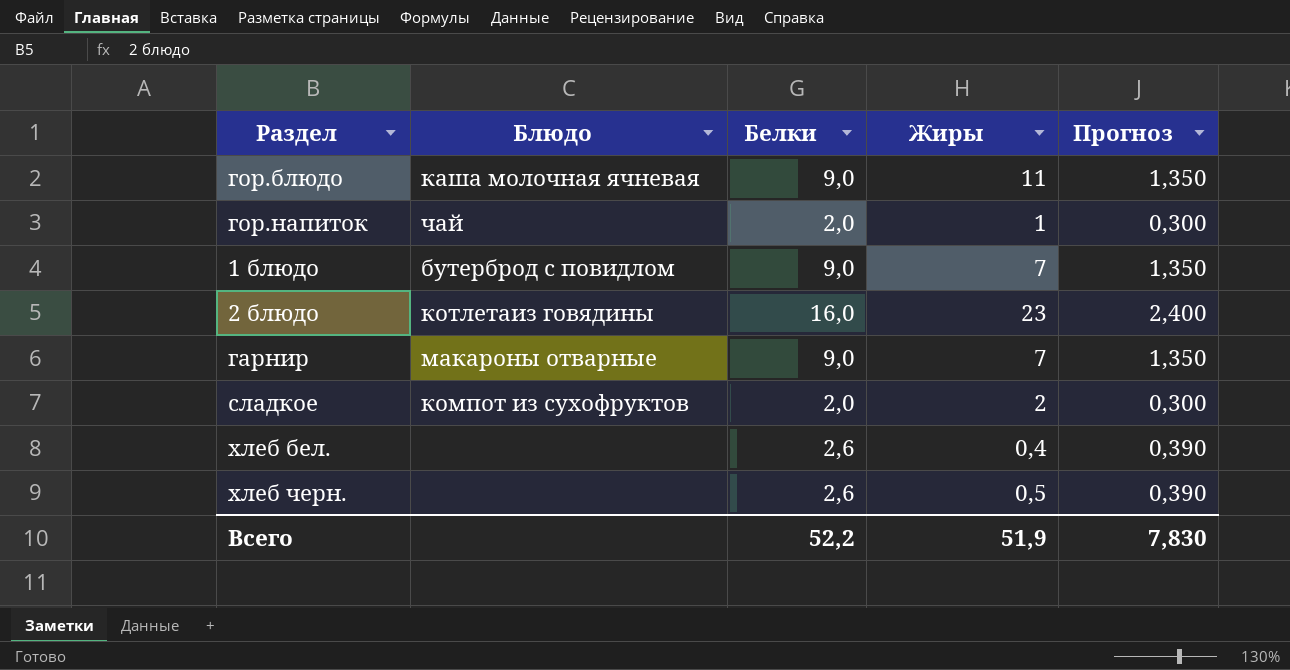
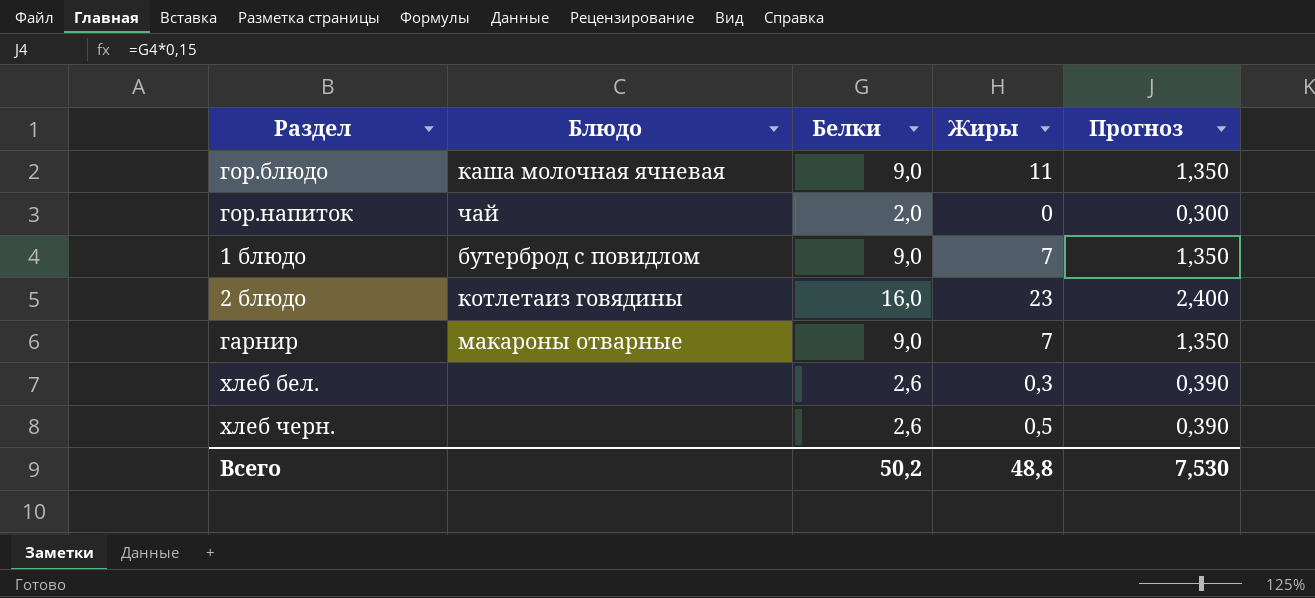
row сладкое: компот из сухофруктов | 2,0 | 2 | 0,300 -> none
гор.напиток | Жиры: 1 -> 0
хлеб бел. | Жиры: 0,4 -> 0,3
Всего | Белки: 52,2 -> 50,2
Всего | Жиры: 51,9 -> 48,8
Всего | Прогноз: 7,830 -> 7,530

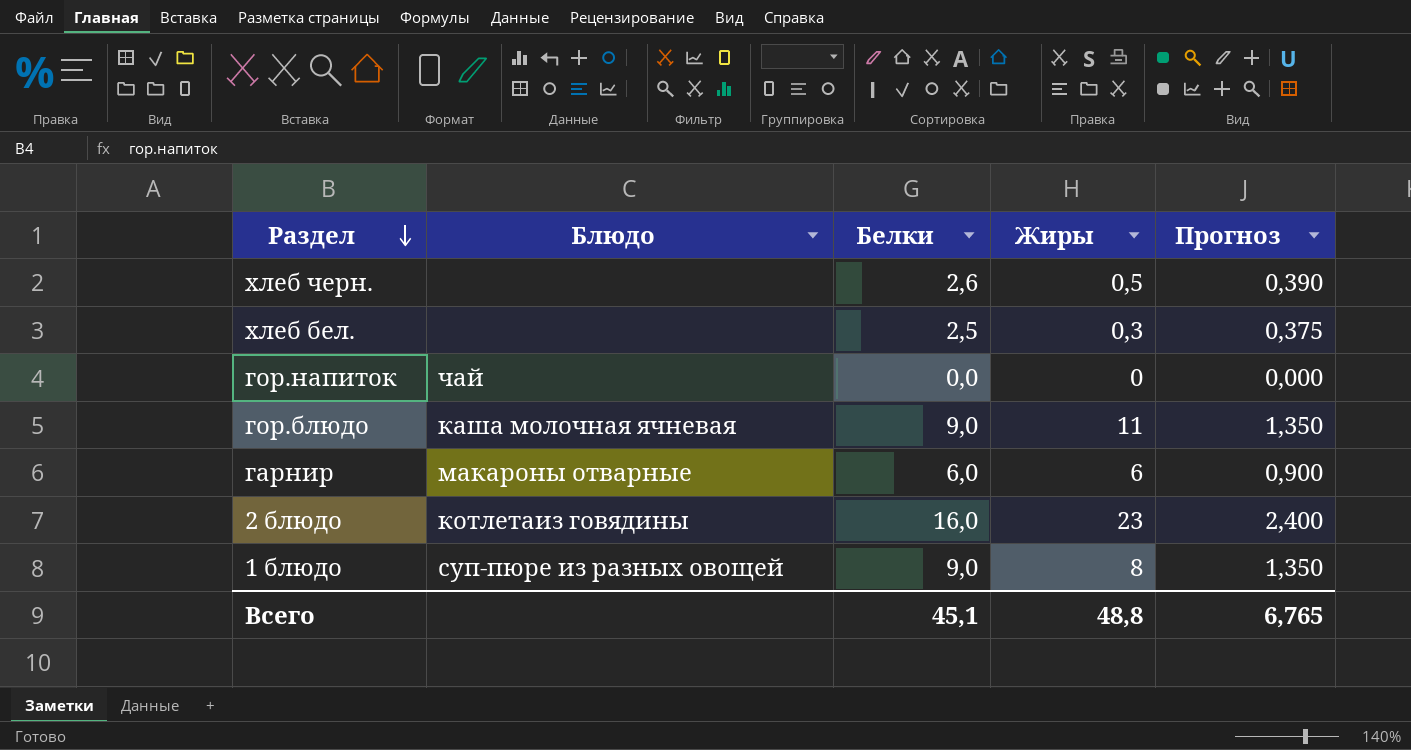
row order: none -> Раздел descending
хлеб бел. | Белки: 2,6 -> 2,5
хлеб бел. | Прогноз: 0,390 -> 0,375
гор.напиток | Белки: 2,0 -> 0,0
гор.напиток | Прогноз: 0,300 -> 0,000
гарнир | Белки: 9,0 -> 6,0
гарнир | Жиры: 7 -> 6
гарнир | Прогноз: 1,350 -> 0,900
1 блюдо | Блюдо: бутерброд с повидлом -> суп-пюре из разных овощей
1 блюдо | Жиры: 7 -> 8
Всего | Белки: 50,2 -> 45,1
Всего | Прогноз: 7,530 -> 6,765

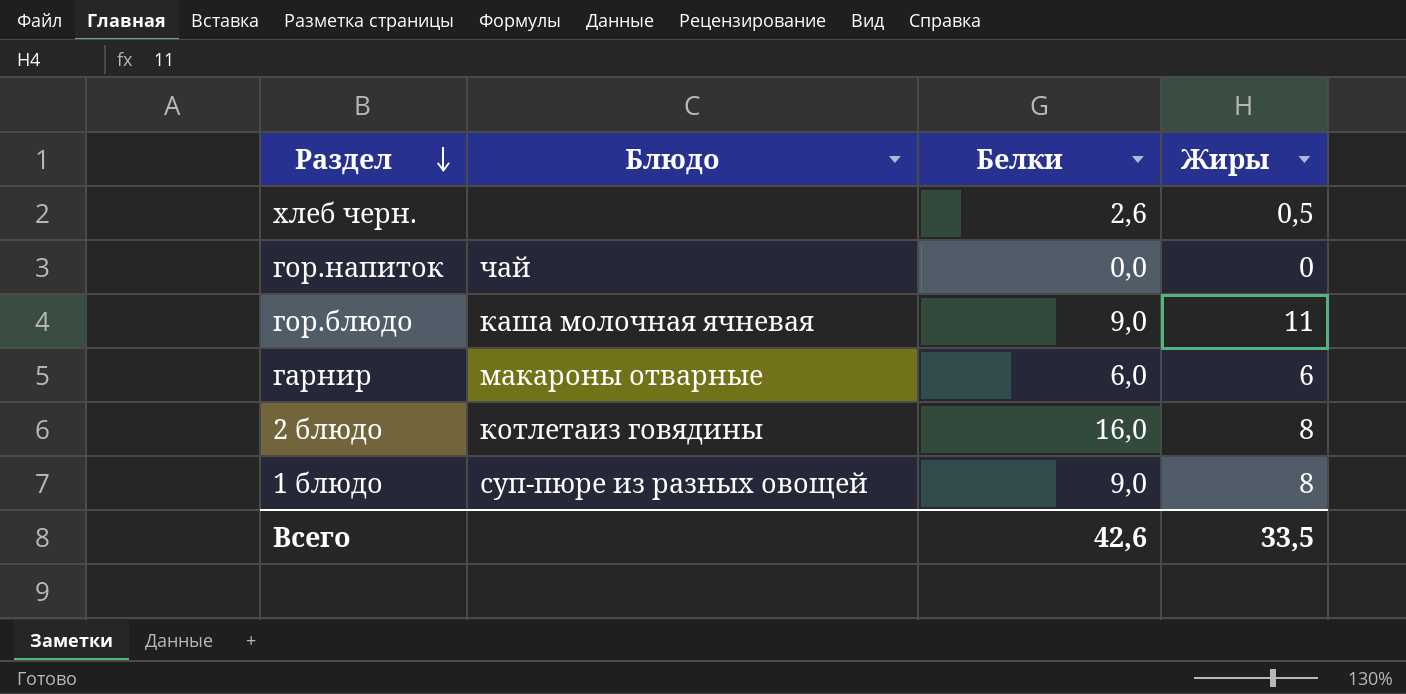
column Прогноз | formula: [Белки] * 0,15 -> none
row хлеб бел.: none | 2,5 | 0,3 | 0,375 -> none
2 блюдо | Жиры: 23 -> 8
Всего | Белки: 45,1 -> 42,6
Всего | Жиры: 48,8 -> 33,5

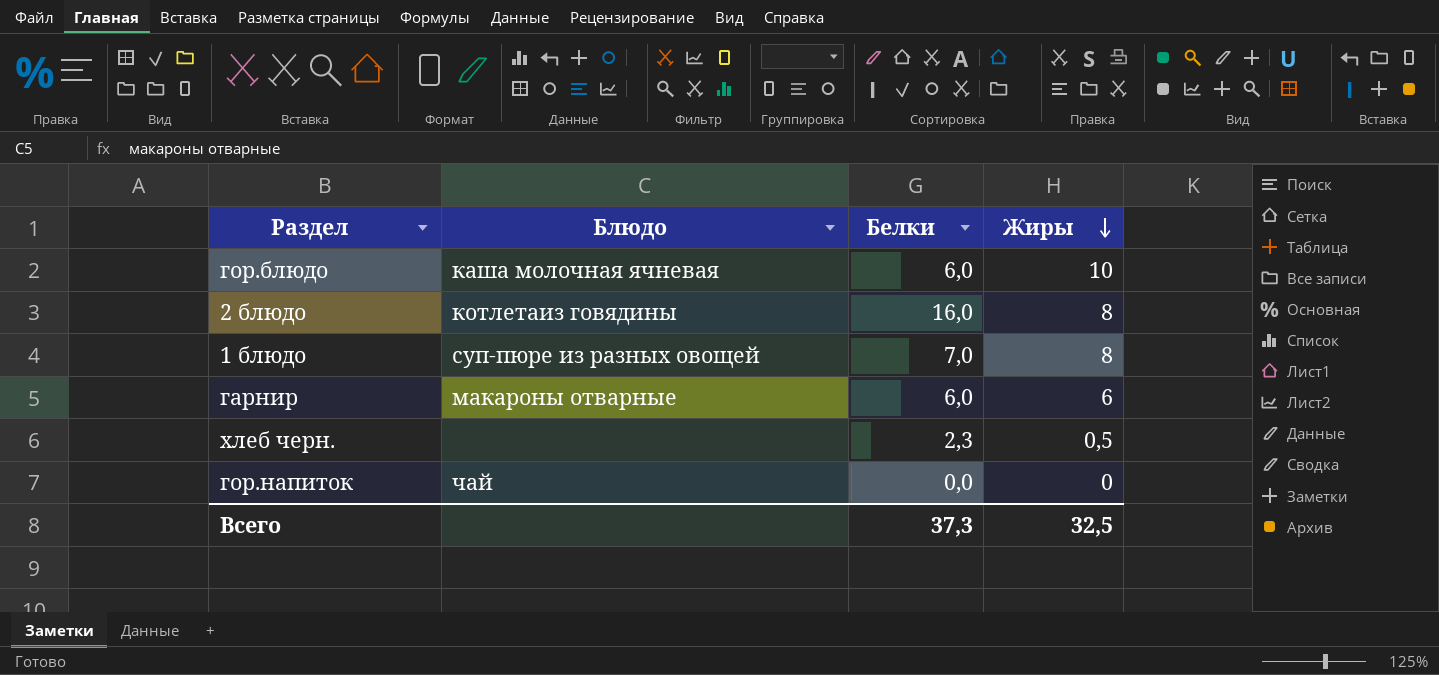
row order: Раздел descending -> Жиры descending
гор.блюдо | Белки: 9,0 -> 6,0
гор.блюдо | Жиры: 11 -> 10
1 блюдо | Белки: 9,0 -> 7,0
хлеб черн. | Белки: 2,6 -> 2,3
Всего | Белки: 42,6 -> 37,3
Всего | Жиры: 33,5 -> 32,5

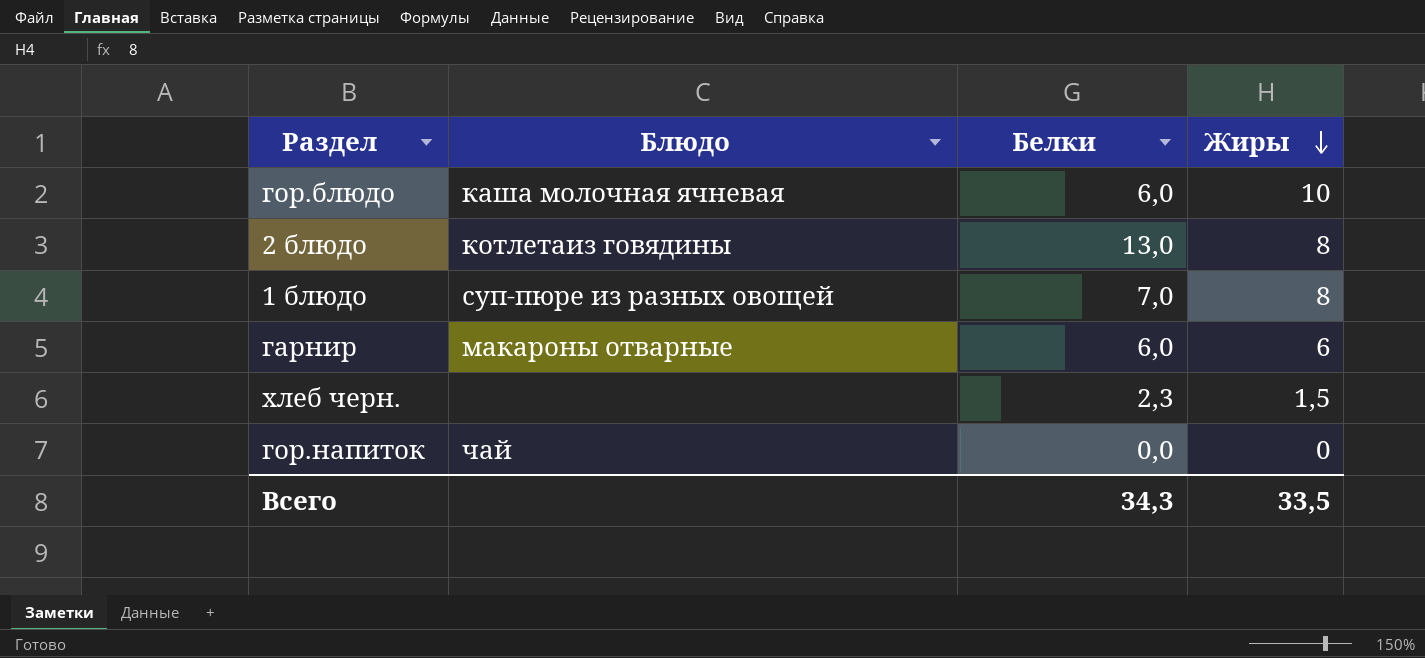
2 блюдо | Белки: 16,0 -> 13,0
хлеб черн. | Жиры: 0,5 -> 1,5
Всего | Белки: 37,3 -> 34,3
Всего | Жиры: 32,5 -> 33,5

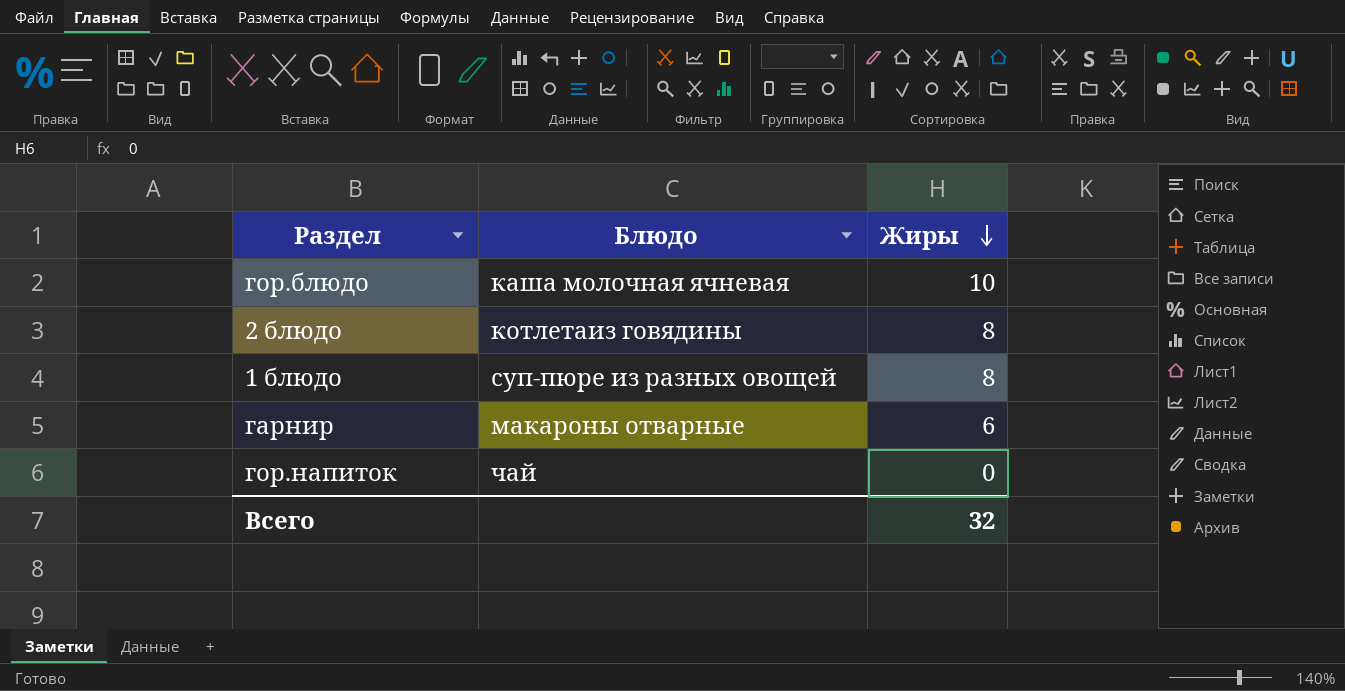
column Белки | position: 3 -> none
row хлеб черн.: none | 2,3 | 1,5 -> none
Всего | Жиры: 33,5 -> 32

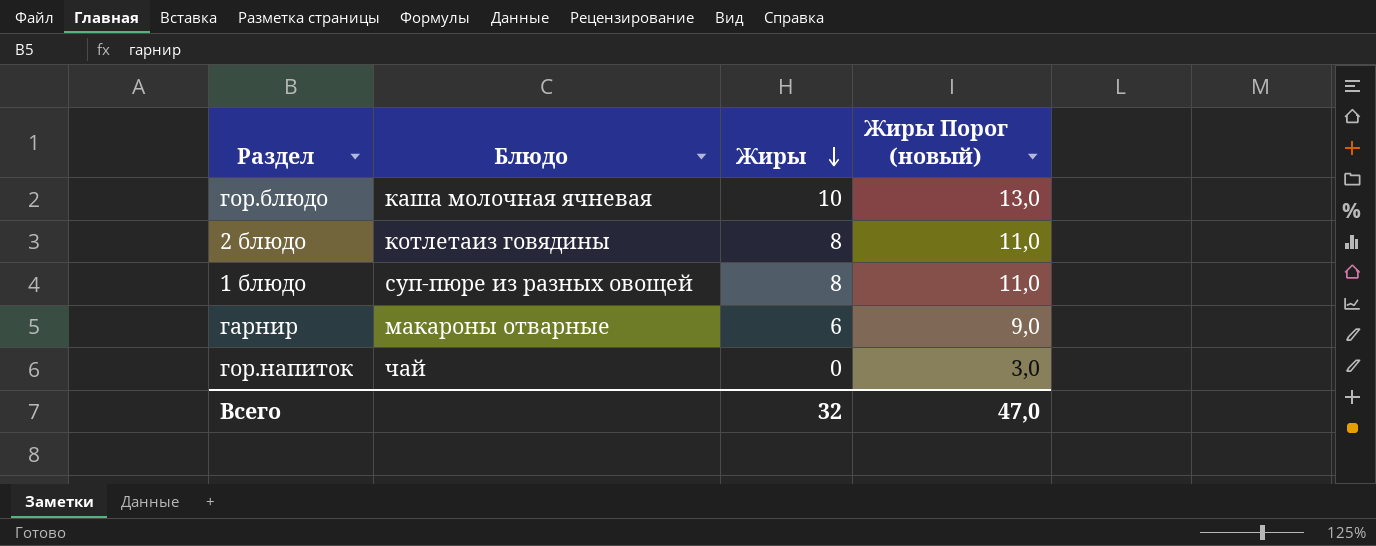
column Жиры Порог (новый) | formula: none -> [Жиры] + 3

